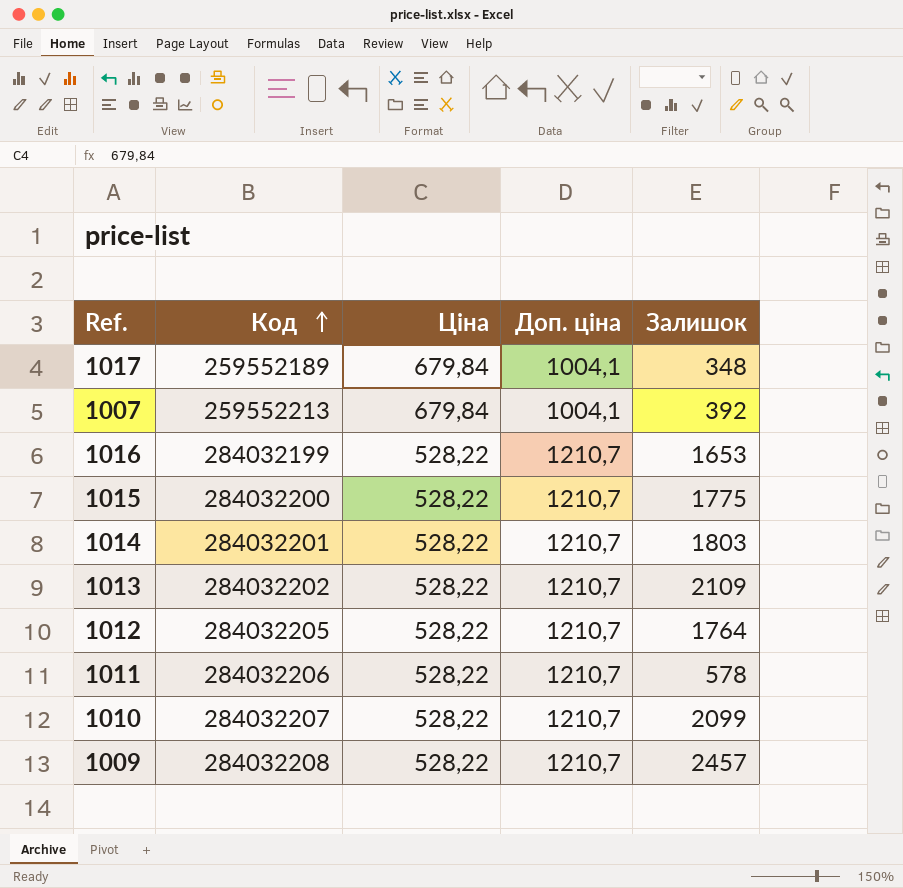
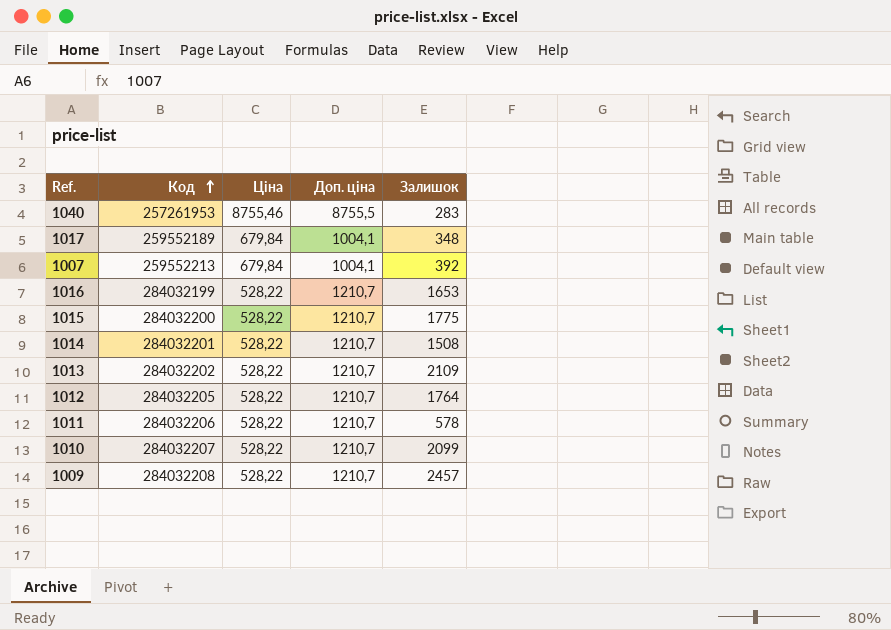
row 1040: none -> 257261953 | 8755,46 | 8755,5 | 283
1014 | Залишок: 1803 -> 1508

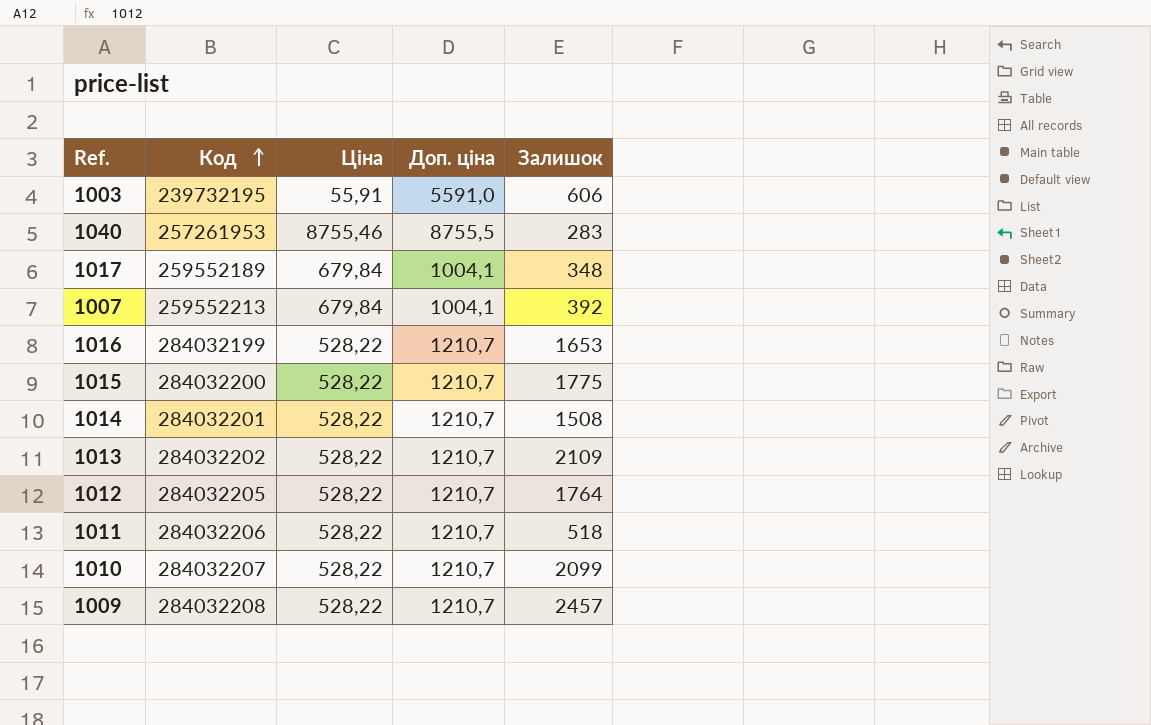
row 1003: none -> 239732195 | 55,91 | 5591,0 | 606
1011 | Залишок: 578 -> 518

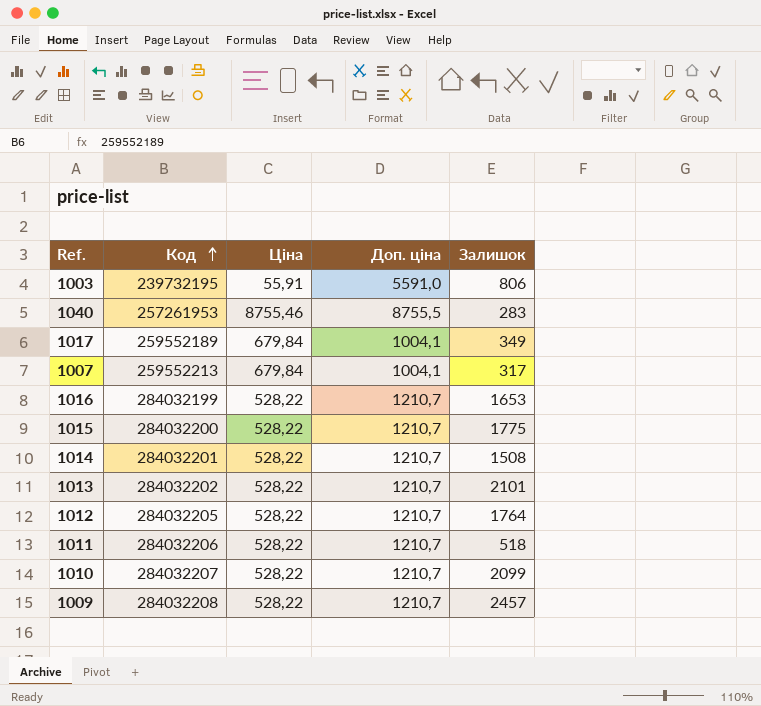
1003 | Залишок: 606 -> 806
1017 | Залишок: 348 -> 349
1007 | Залишок: 392 -> 317
1013 | Залишок: 2109 -> 2101

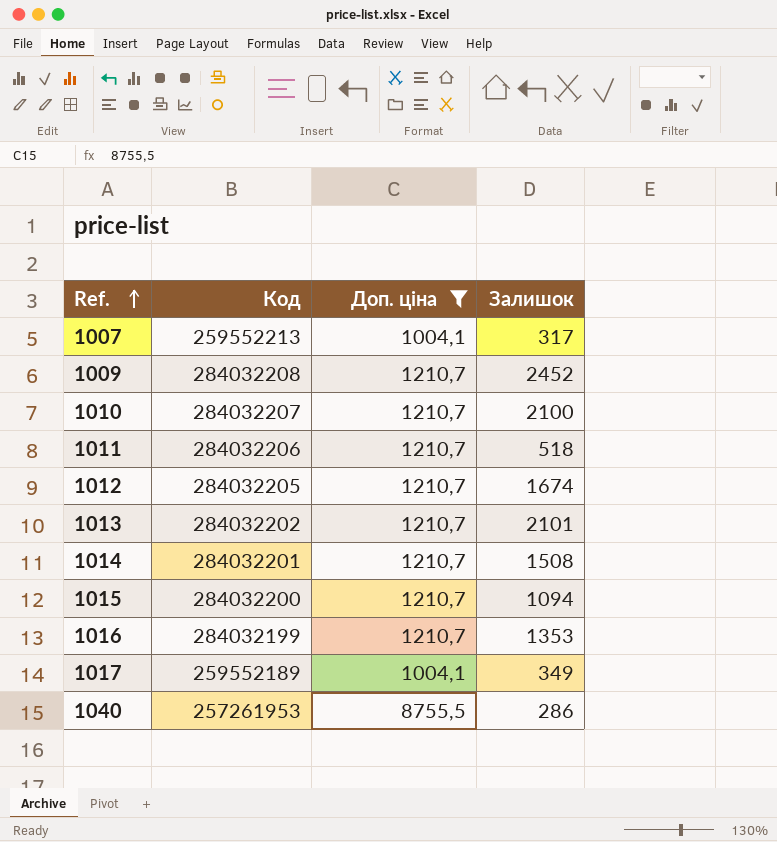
filter: none -> Доп. ціна != 5591,0
row order: Код ascending -> Ref. ascending
column Ціна | position: 3 -> none
1009 | Залишок: 2457 -> 2452
1010 | Залишок: 2099 -> 2100
1012 | Залишок: 1764 -> 1674
1015 | Залишок: 1775 -> 1094
1016 | Залишок: 1653 -> 1353
1040 | Залишок: 283 -> 286

